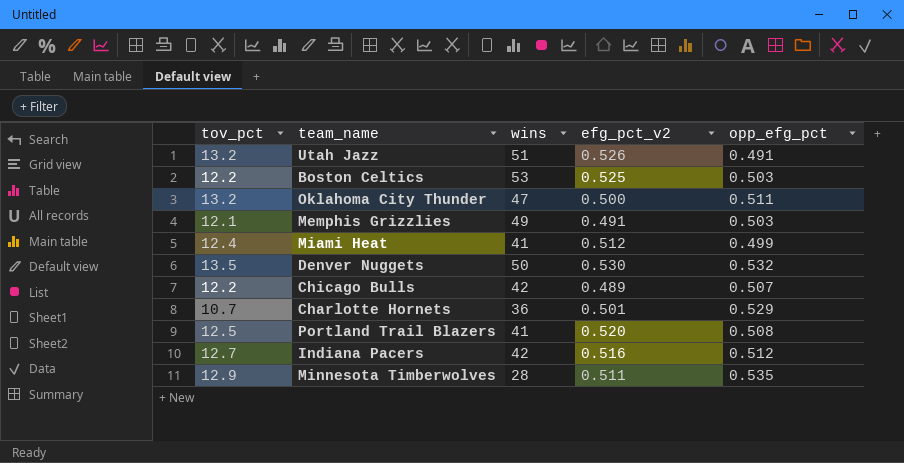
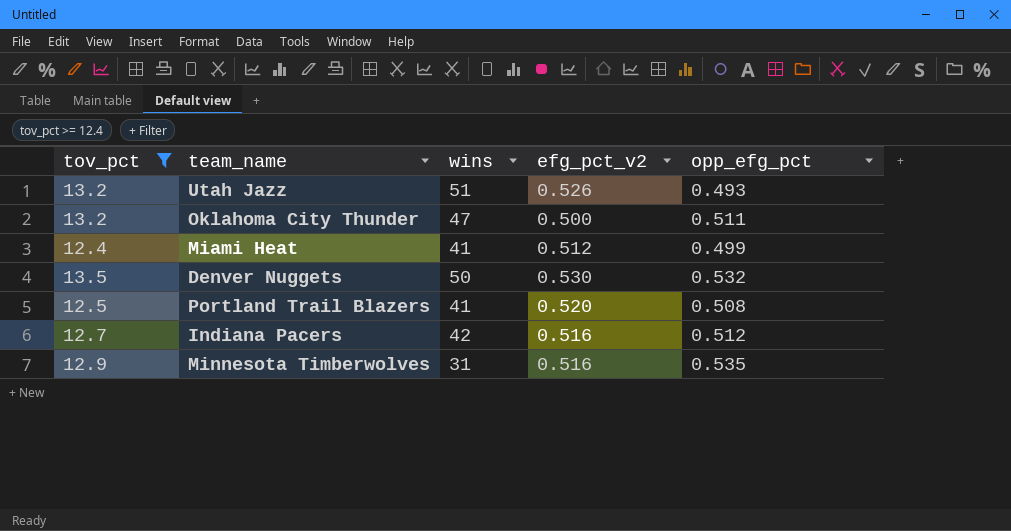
filter: none -> tov_pct >= 12.4
Utah Jazz | opp_efg_pct: 0.491 -> 0.493
Minnesota Timberwolves | wins: 28 -> 31
Minnesota Timberwolves | efg_pct_v2: 0.511 -> 0.516

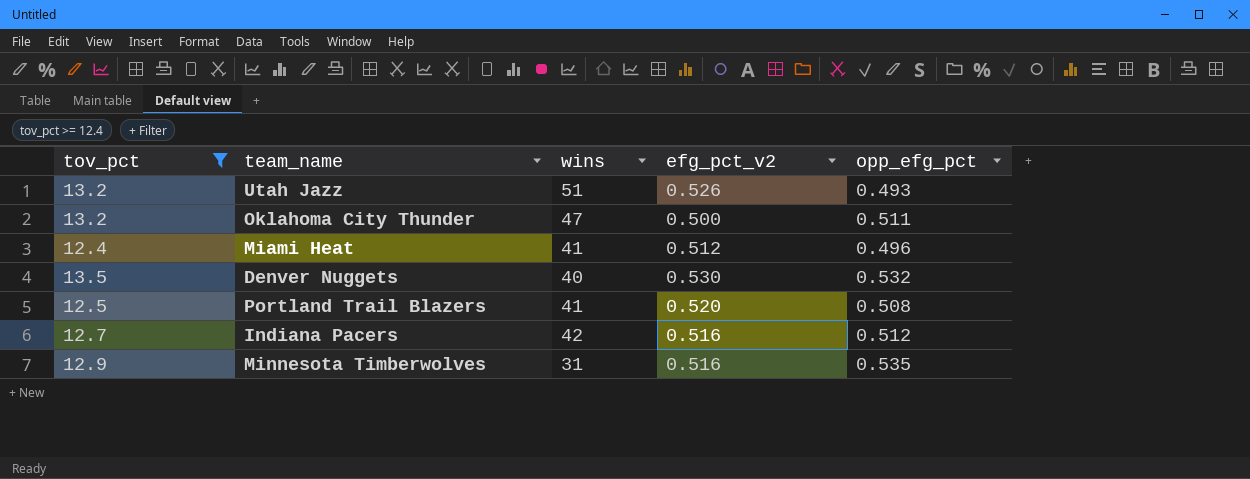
Miami Heat | opp_efg_pct: 0.499 -> 0.496
Denver Nuggets | wins: 50 -> 40

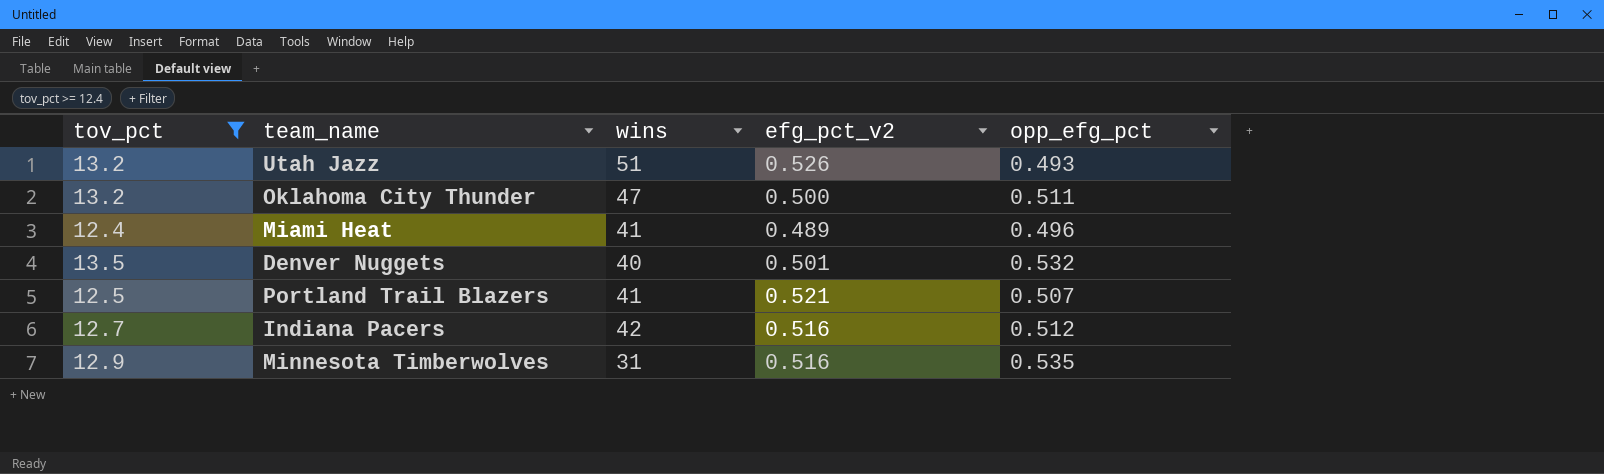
Miami Heat | efg_pct_v2: 0.512 -> 0.489
Denver Nuggets | efg_pct_v2: 0.530 -> 0.501
Portland Trail Blazers | efg_pct_v2: 0.520 -> 0.521
Portland Trail Blazers | opp_efg_pct: 0.508 -> 0.507

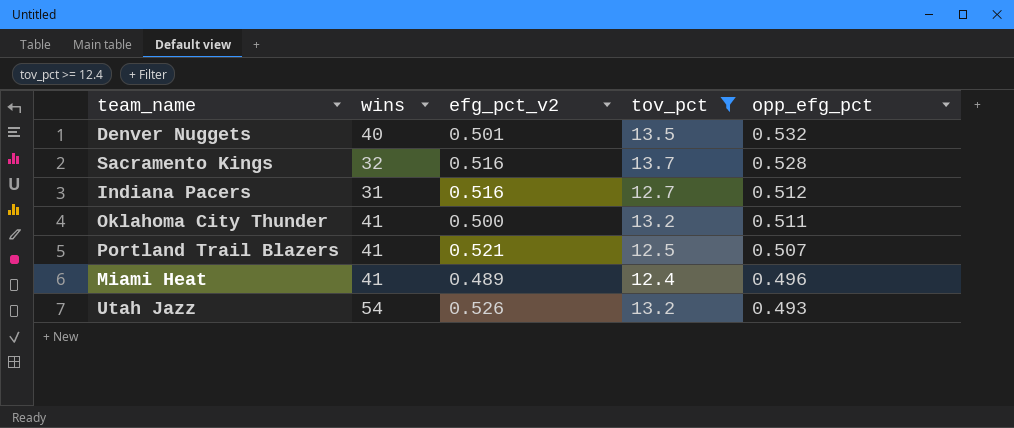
row order: none -> opp_efg_pct descending
column tov_pct | position: 1 -> 4
row Minnesota Timberwolves: 12.9 | 31 | 0.516 | 0.535 -> none
row Sacramento Kings: none -> 32 | 0.516 | 13.7 | 0.528
Indiana Pacers | wins: 42 -> 31
Oklahoma City Thunder | wins: 47 -> 41
Utah Jazz | wins: 51 -> 54

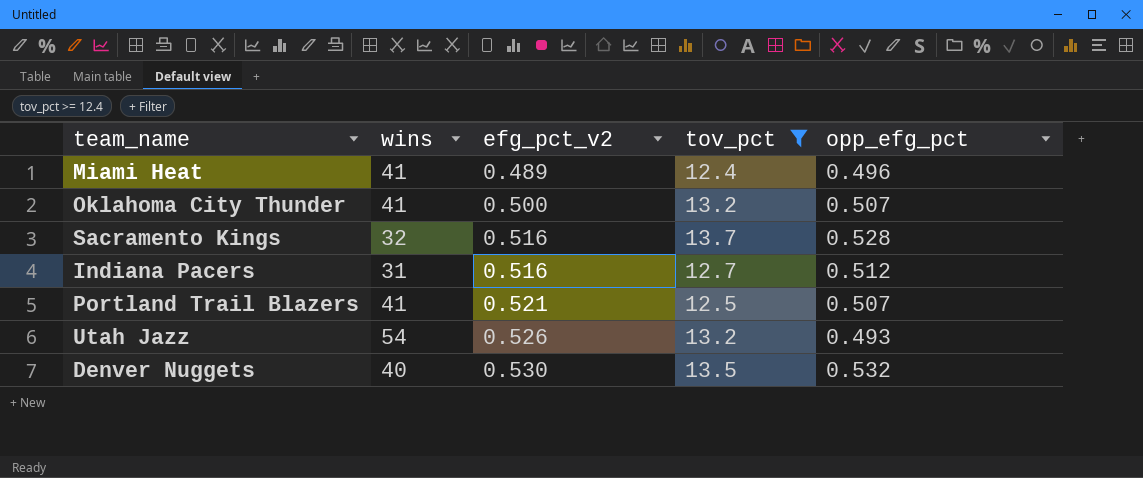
row order: opp_efg_pct descending -> efg_pct_v2 ascending
Oklahoma City Thunder | opp_efg_pct: 0.511 -> 0.507
Denver Nuggets | efg_pct_v2: 0.501 -> 0.530

